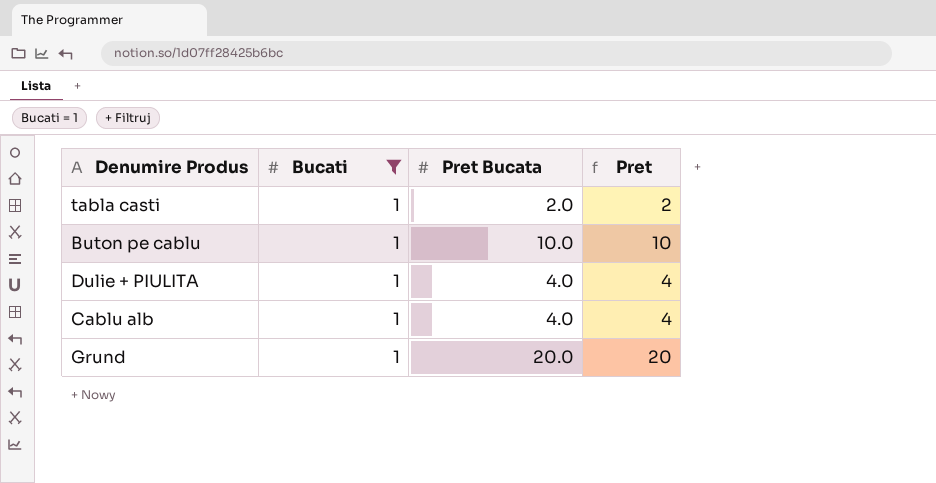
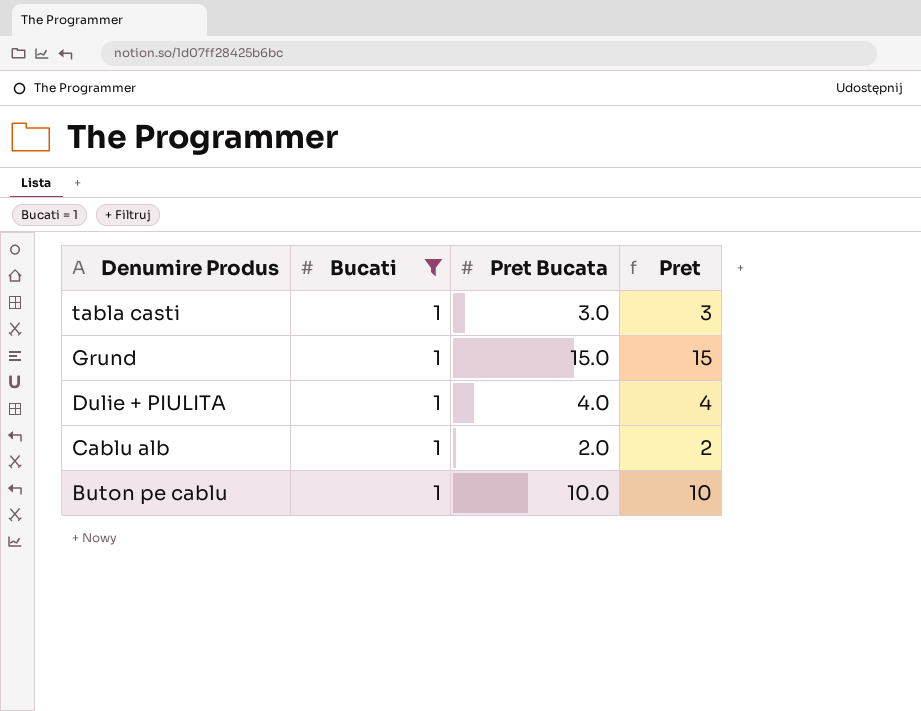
row order: none -> Denumire Produs descending
tabla casti | Pret Bucata: 2.0 -> 3.0
tabla casti | Pret: 2 -> 3
Grund | Pret Bucata: 20.0 -> 15.0
Grund | Pret: 20 -> 15
Cablu alb | Pret Bucata: 4.0 -> 2.0
Cablu alb | Pret: 4 -> 2

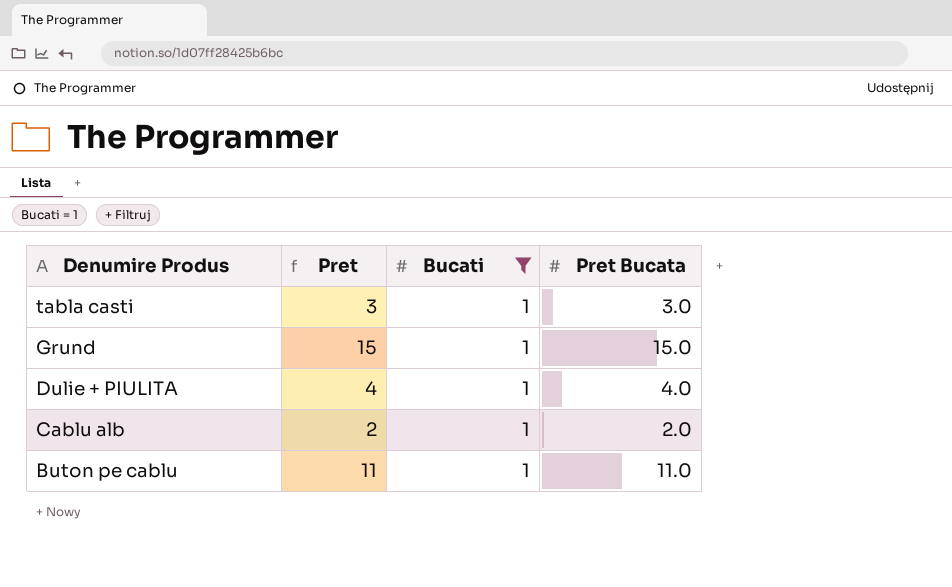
column Pret | position: 4 -> 2
Buton pe cablu | Pret: 10 -> 11
Buton pe cablu | Pret Bucata: 10.0 -> 11.0

